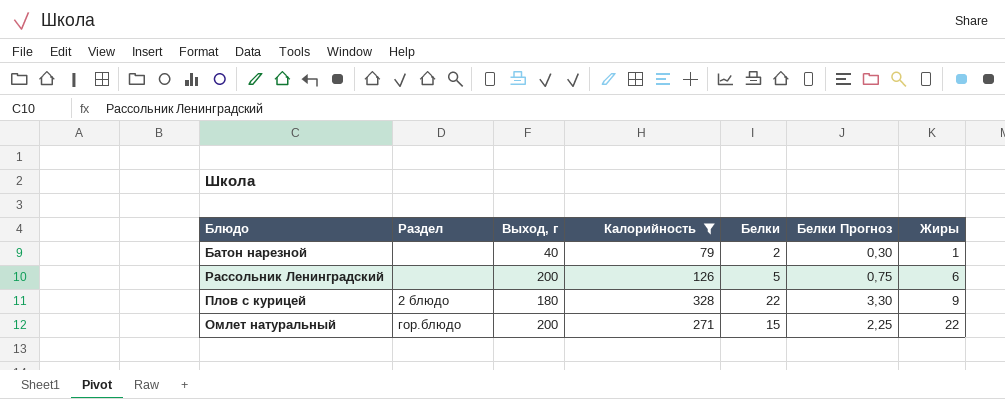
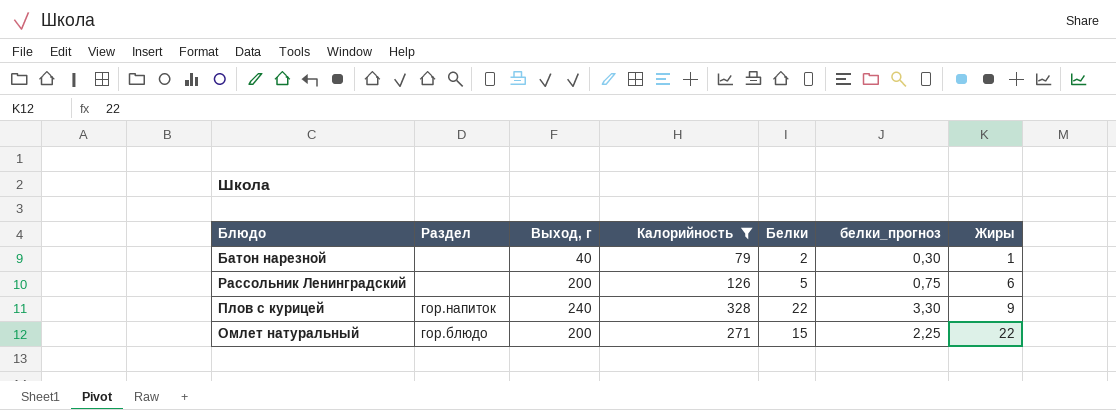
column name: Белки Прогноз -> белки_прогноз
Плов с курицей | Раздел: 2 блюдо -> гор.напиток
Плов с курицей | Выход, г: 180 -> 240

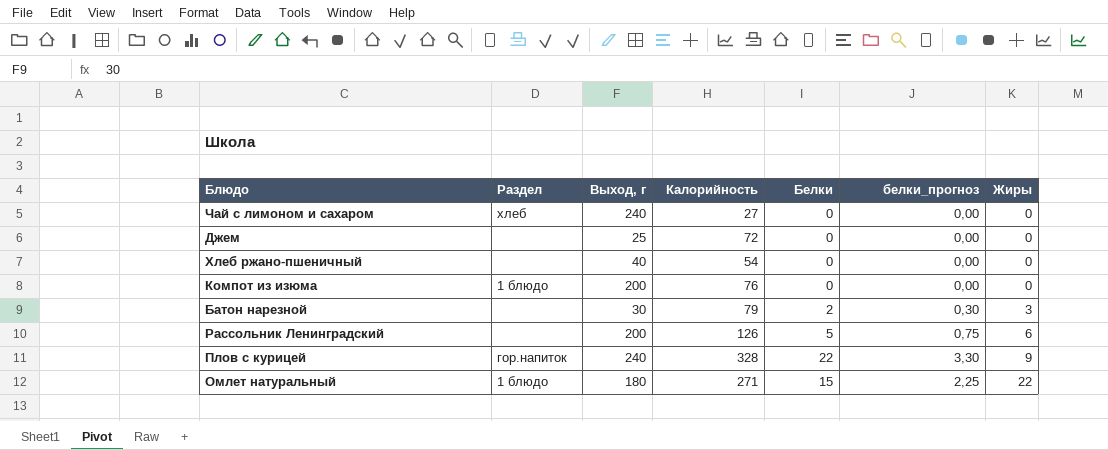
filter: Калорийность >= 79 -> none
Батон нарезной | Выход, г: 40 -> 30
Батон нарезной | Жиры: 1 -> 3
Омлет натуральный | Раздел: гор.блюдо -> 1 блюдо
Омлет натуральный | Выход, г: 200 -> 180

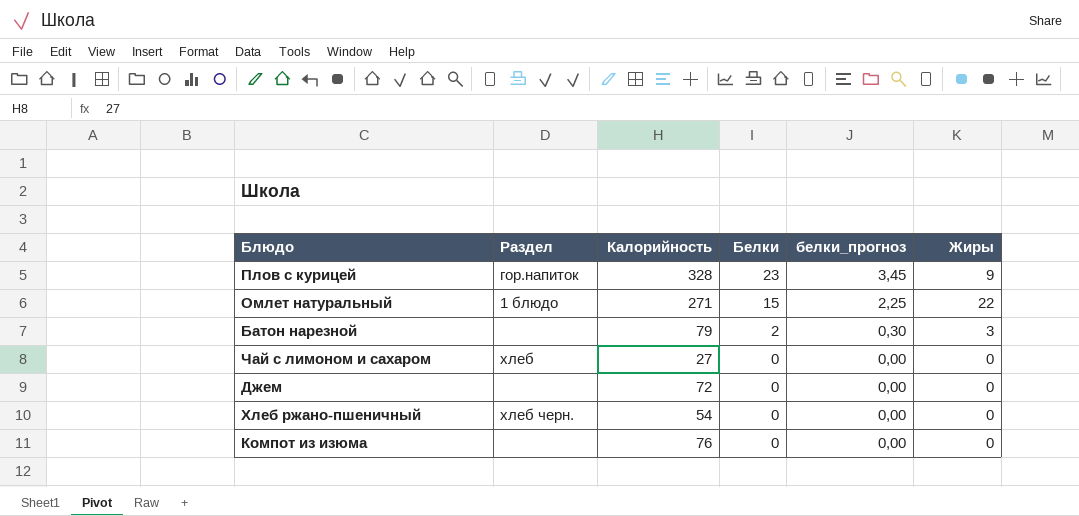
row order: Жиры ascending -> Белки descending
column Выход, г | position: 3 -> none
row Рассольник Ленинградский: none | 200 | 126 | 5 | 0,75 | 6 -> none
Плов с курицей | Белки: 22 -> 23
Плов с курицей | белки_прогноз: 3,30 -> 3,45
Хлеб ржано-пшеничный | Раздел: none -> хлеб черн.
Компот из изюма | Раздел: 1 блюдо -> none

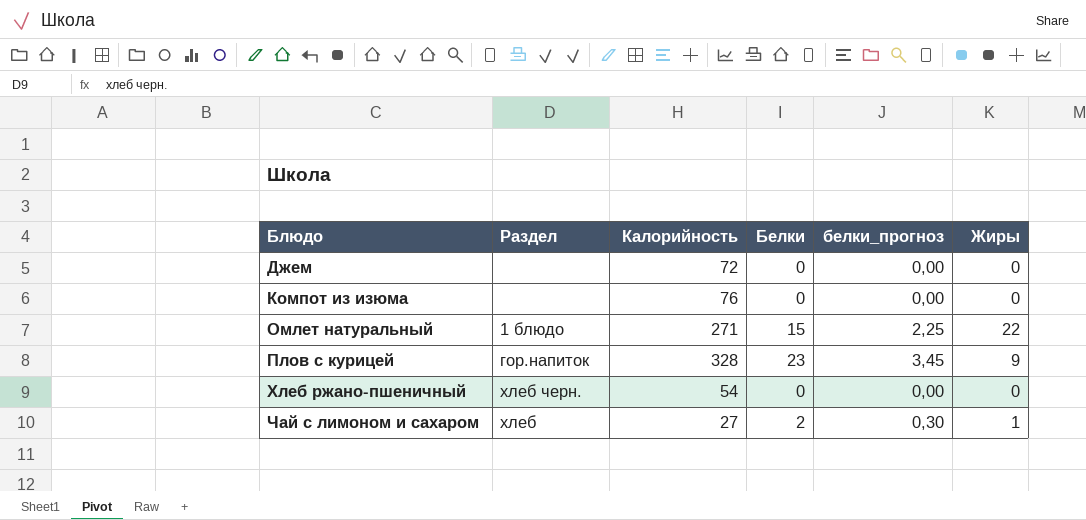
row order: Белки descending -> Блюдо ascending
row Батон нарезной: none | 79 | 2 | 0,30 | 3 -> none
Чай с лимоном и сахаром | Белки: 0 -> 2
Чай с лимоном и сахаром | белки_прогноз: 0,00 -> 0,30
Чай с лимоном и сахаром | Жиры: 0 -> 1

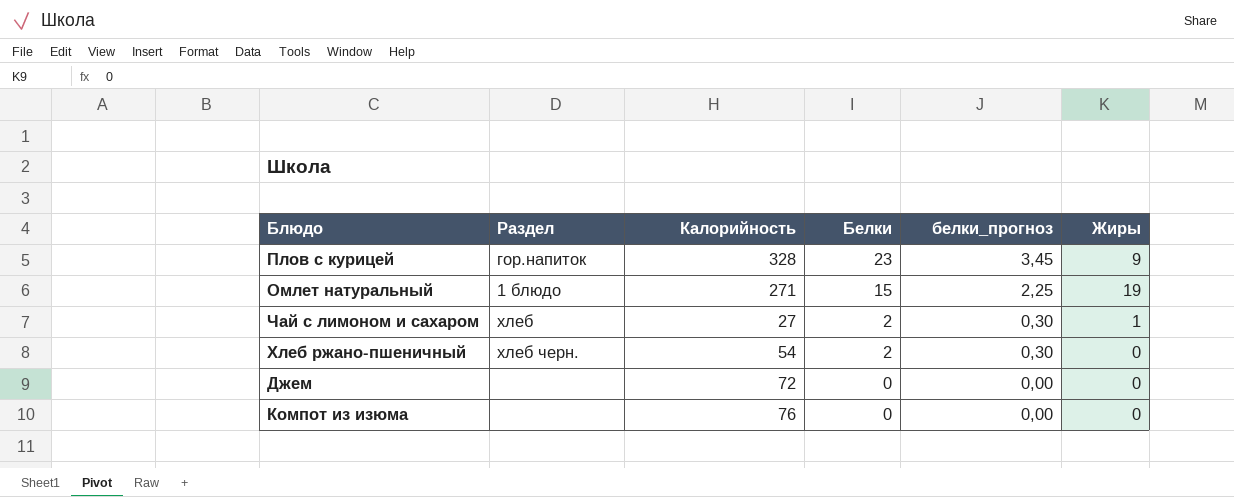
row order: Блюдо ascending -> Белки descending
Омлет натуральный | Жиры: 22 -> 19
Хлеб ржано-пшеничный | Белки: 0 -> 2
Хлеб ржано-пшеничный | белки_прогноз: 0,00 -> 0,30

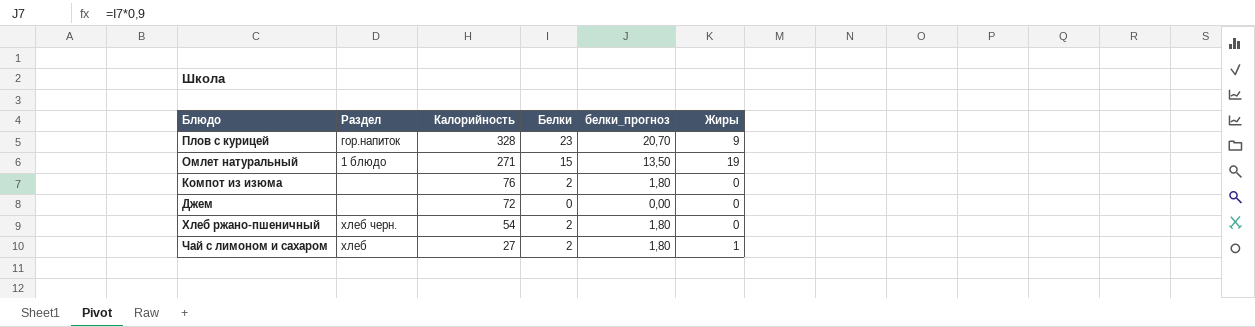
row order: Белки descending -> Калорийность descending
column белки_прогноз | formula: [Белки] * 0,15 -> [Белки] * 0,9
Компот из изюма | Белки: 0 -> 2

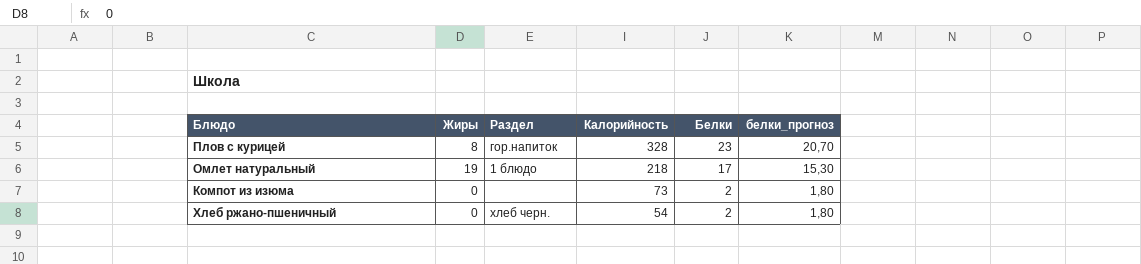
column Жиры | position: 6 -> 2
row Джем: none | 72 | 0 | 0,00 | 0 -> none
row Чай с лимоном и сахаром: хлеб | 27 | 2 | 1,80 | 1 -> none
Плов с курицей | Жиры: 9 -> 8
Омлет натуральный | Калорийность: 271 -> 218
Омлет натуральный | Белки: 15 -> 17
Омлет натуральный | белки_прогноз: 13,50 -> 15,30
Компот из изюма | Калорийность: 76 -> 73

